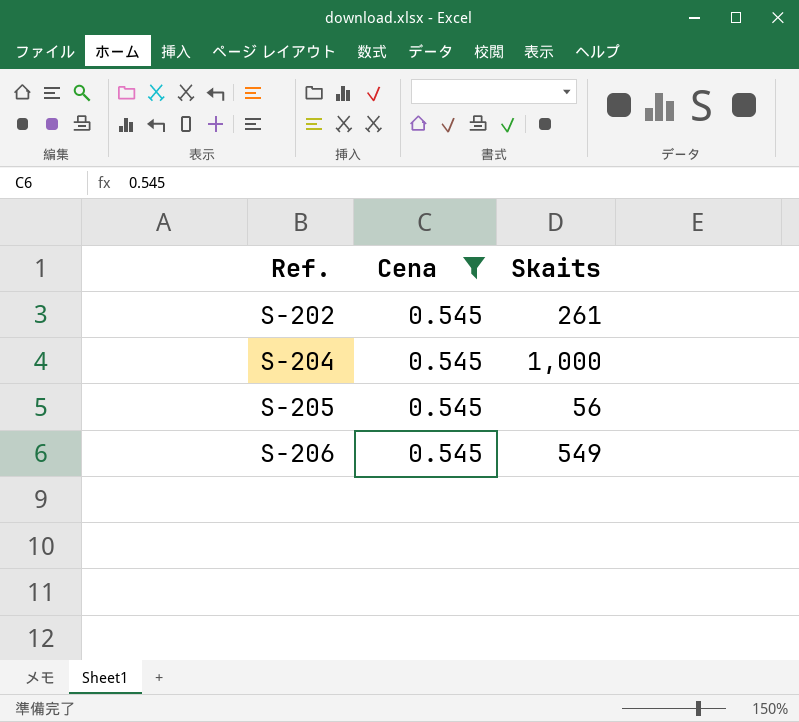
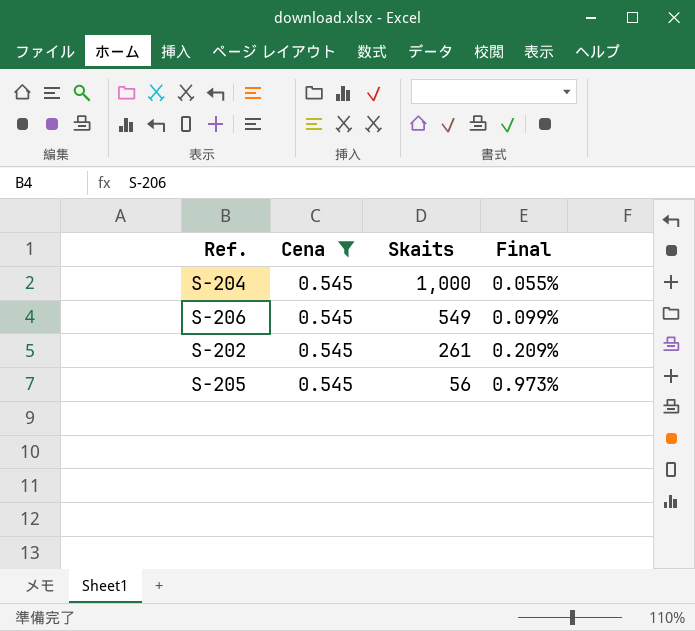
row order: Ref. ascending -> Skaits descending
column Final | formula: none -> [Cena] / [Skaits]

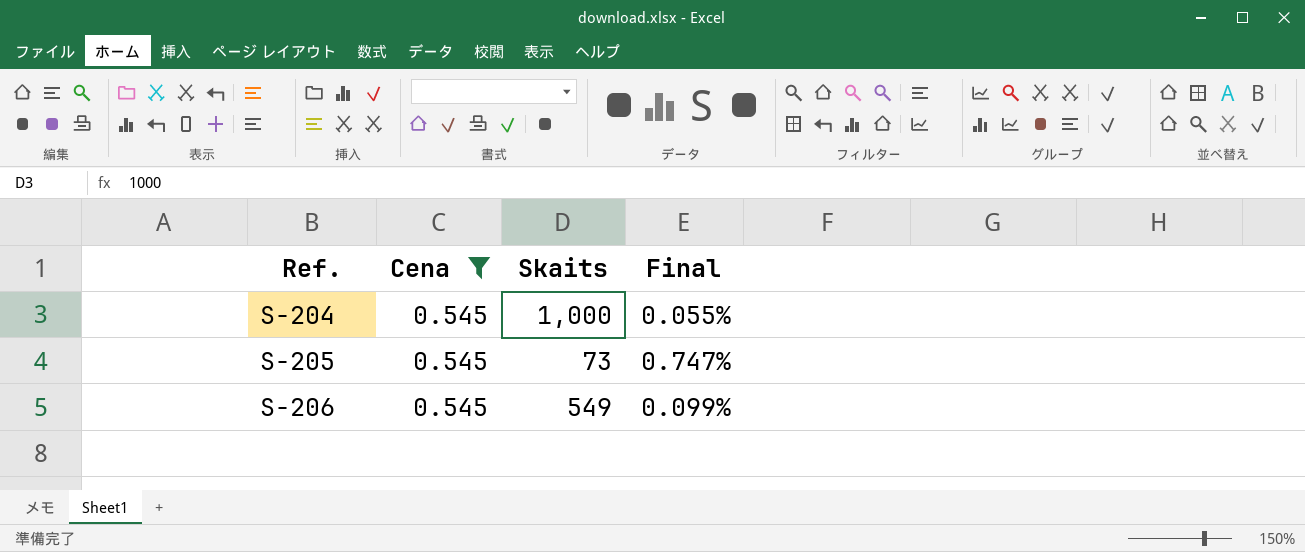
row order: Skaits descending -> Ref. ascending
row S-202: 0.545 | 261 | 0.209% -> none
S-205 | Skaits: 56 -> 73
S-205 | Final: 0.973% -> 0.747%

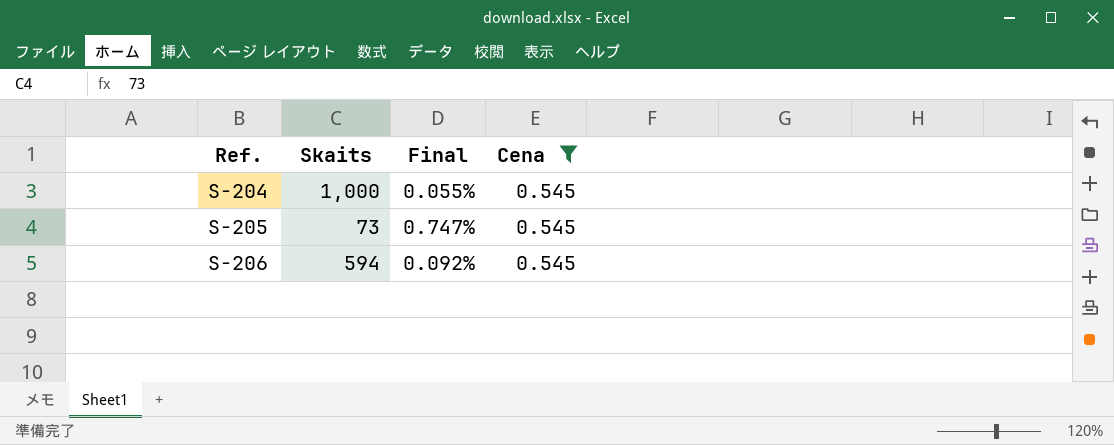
column Cena | position: 2 -> 4
S-206 | Skaits: 549 -> 594
S-206 | Final: 0.099% -> 0.092%

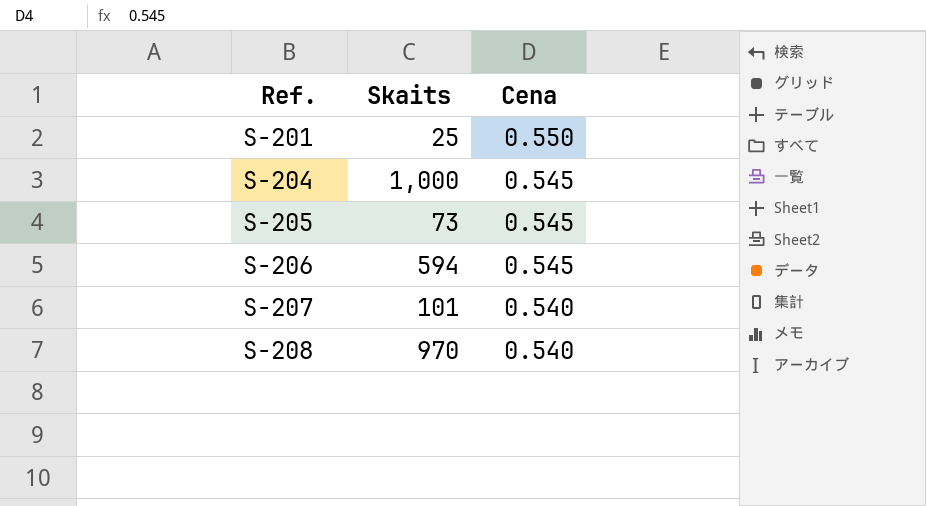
filter: Cena = 0.545 -> none
column Final | formula: [Cena] / [Skaits] -> none

